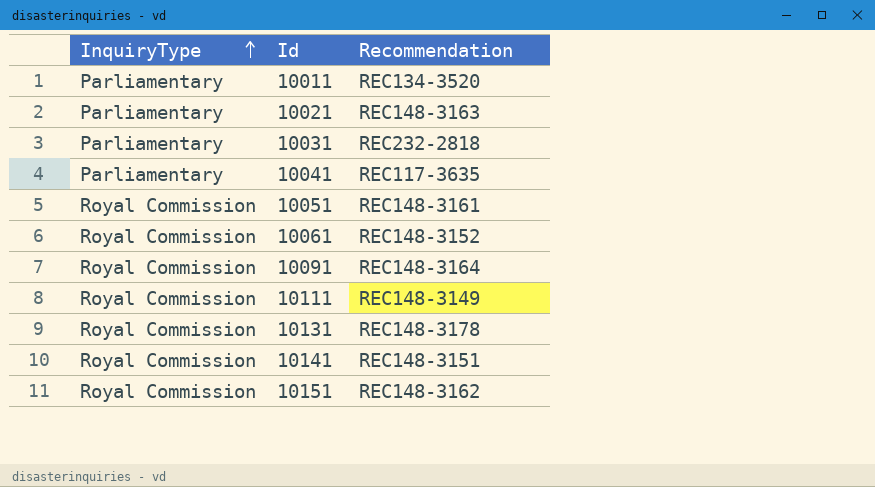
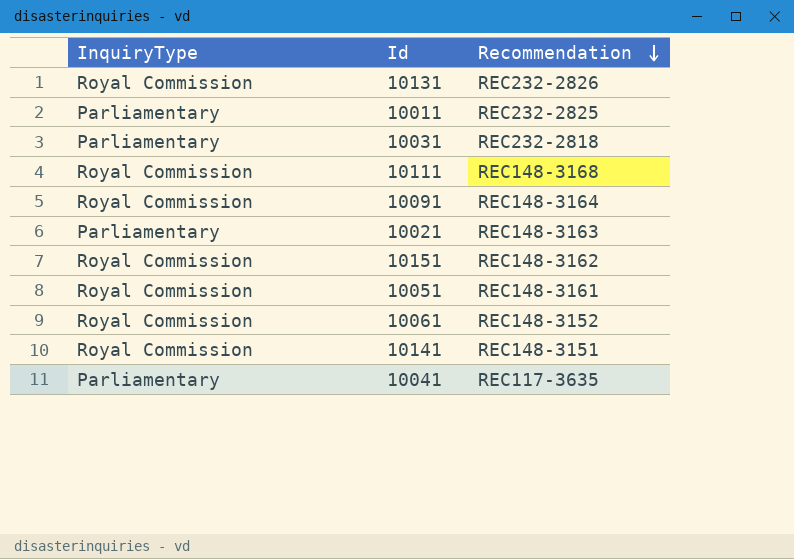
row order: InquiryType ascending -> Recommendation descending
10131 | Recommendation: REC148-3178 -> REC232-2826
10011 | Recommendation: REC134-3520 -> REC232-2825
10111 | Recommendation: REC148-3149 -> REC148-3168

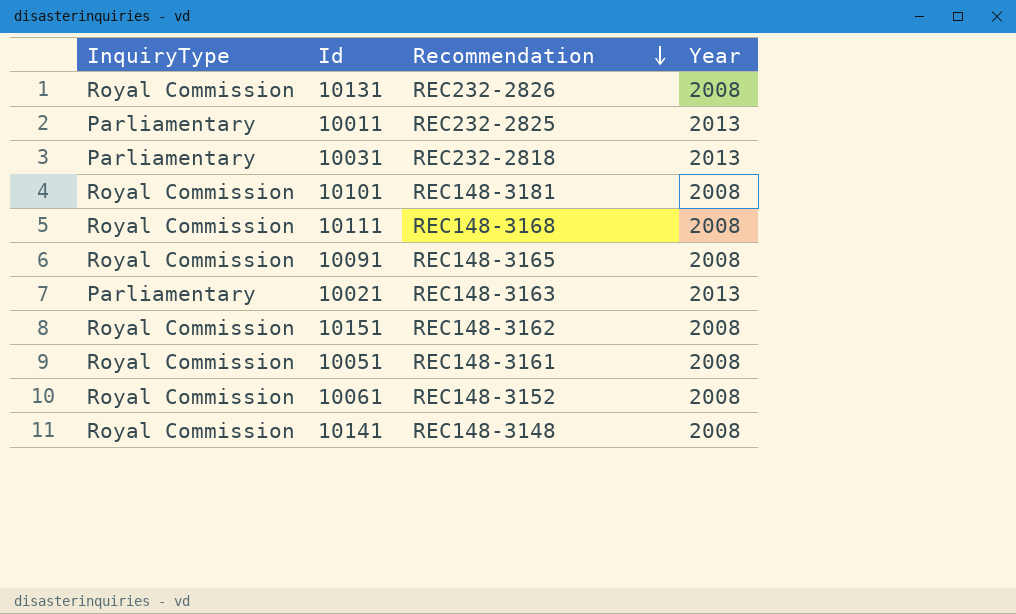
column Year | position: none -> 4
row 10041: Parliamentary | REC117-3635 -> none
row 10101: none -> Royal Commission | REC148-3181 | 2008
10091 | Recommendation: REC148-3164 -> REC148-3165
10141 | Recommendation: REC148-3151 -> REC148-3148

